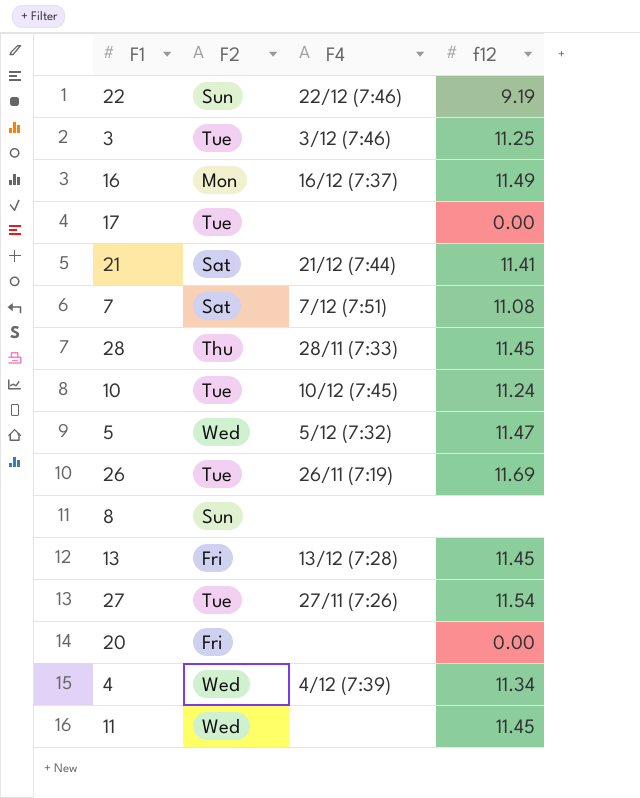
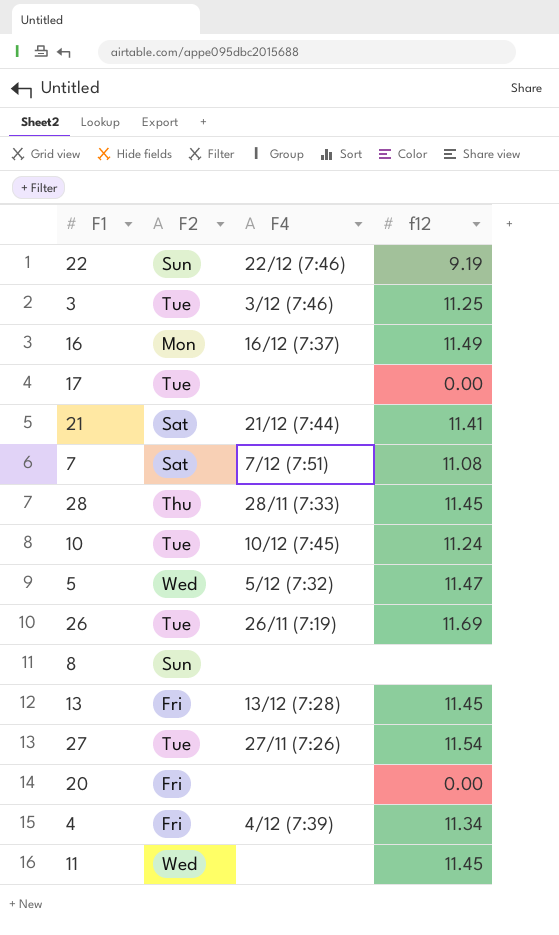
4 | F2: Wed -> Fri

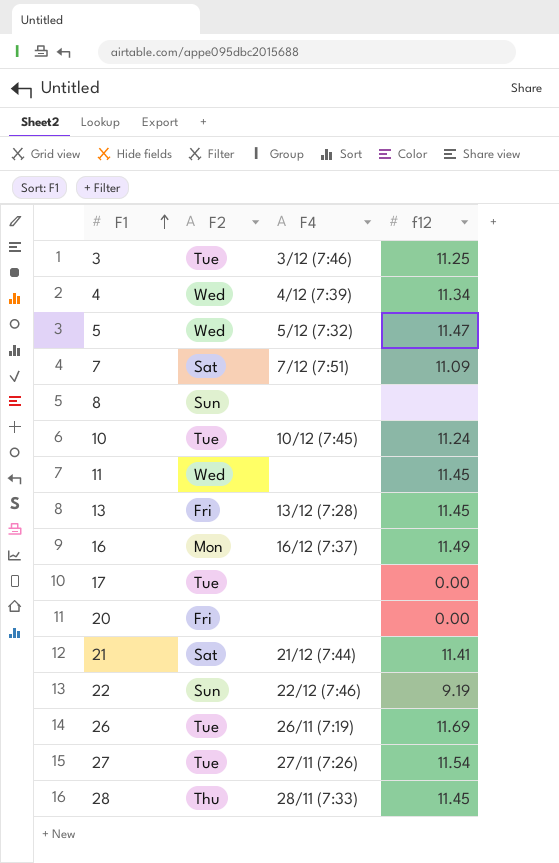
row order: none -> F1 ascending
4 | F2: Fri -> Wed
7 | f12: 11.08 -> 11.09

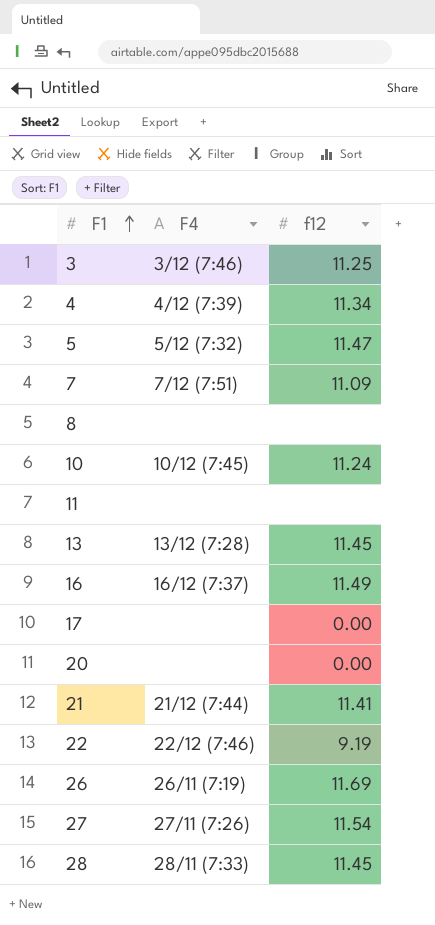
column F2 | position: 2 -> none
11 | f12: 11.45 -> none

